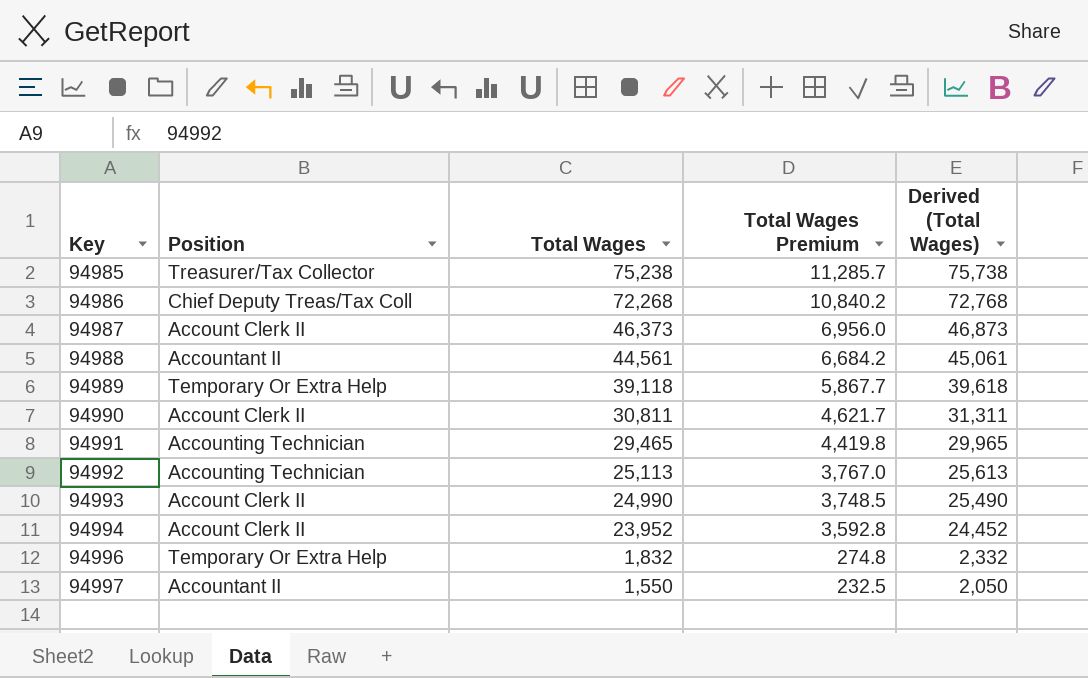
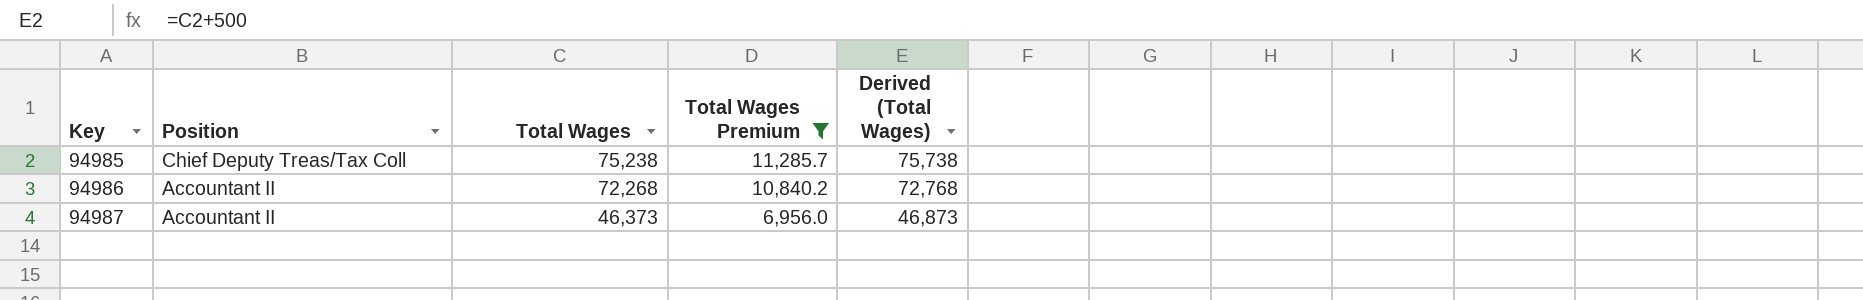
filter: none -> Total Wages Premium >= 6,956.0
94985 | Position: Treasurer/Tax Collector -> Chief Deputy Treas/Tax Coll
94986 | Position: Chief Deputy Treas/Tax Coll -> Accountant II
94987 | Position: Account Clerk II -> Accountant II

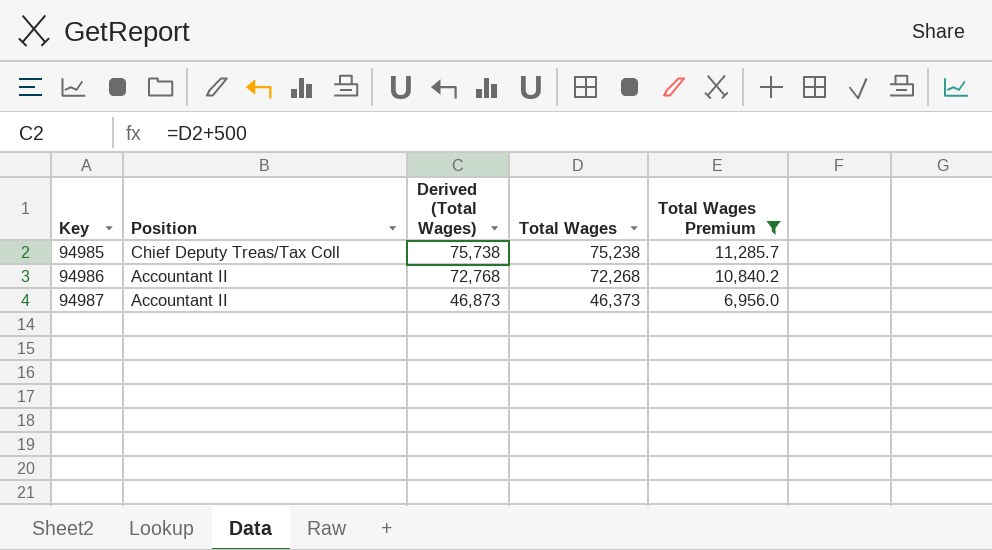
column Derived (Total Wages) | position: 5 -> 3

